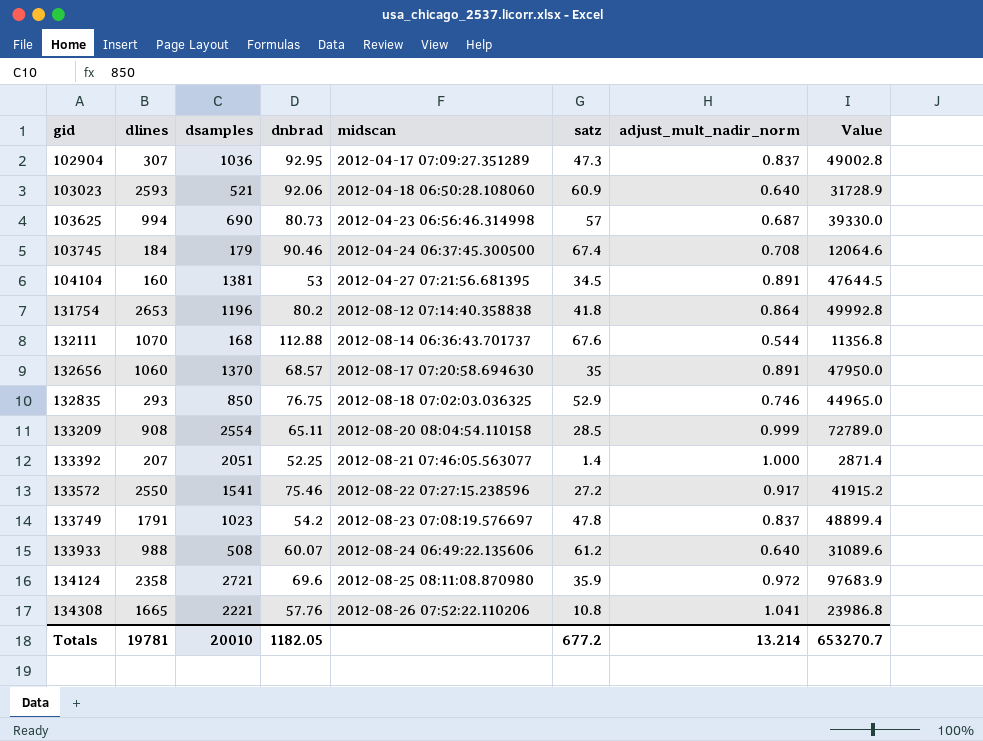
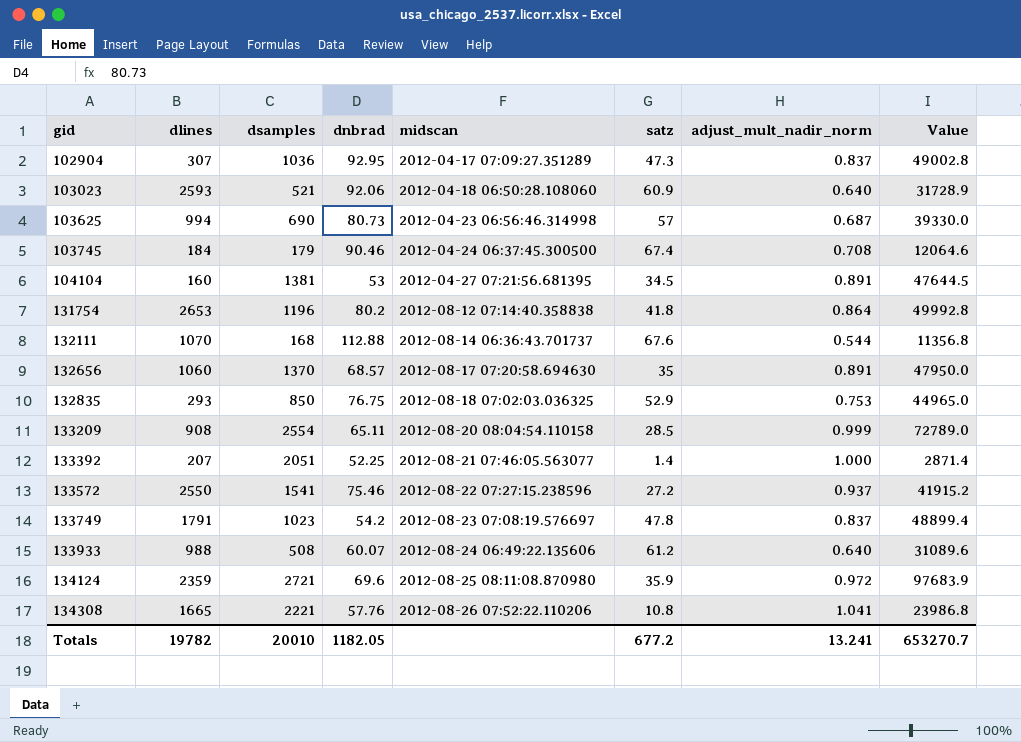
132835 | adjust_mult_nadir_norm: 0.746 -> 0.753
133572 | adjust_mult_nadir_norm: 0.917 -> 0.937
134124 | dlines: 2358 -> 2359
Totals | dlines: 19781 -> 19782
Totals | adjust_mult_nadir_norm: 13.214 -> 13.241

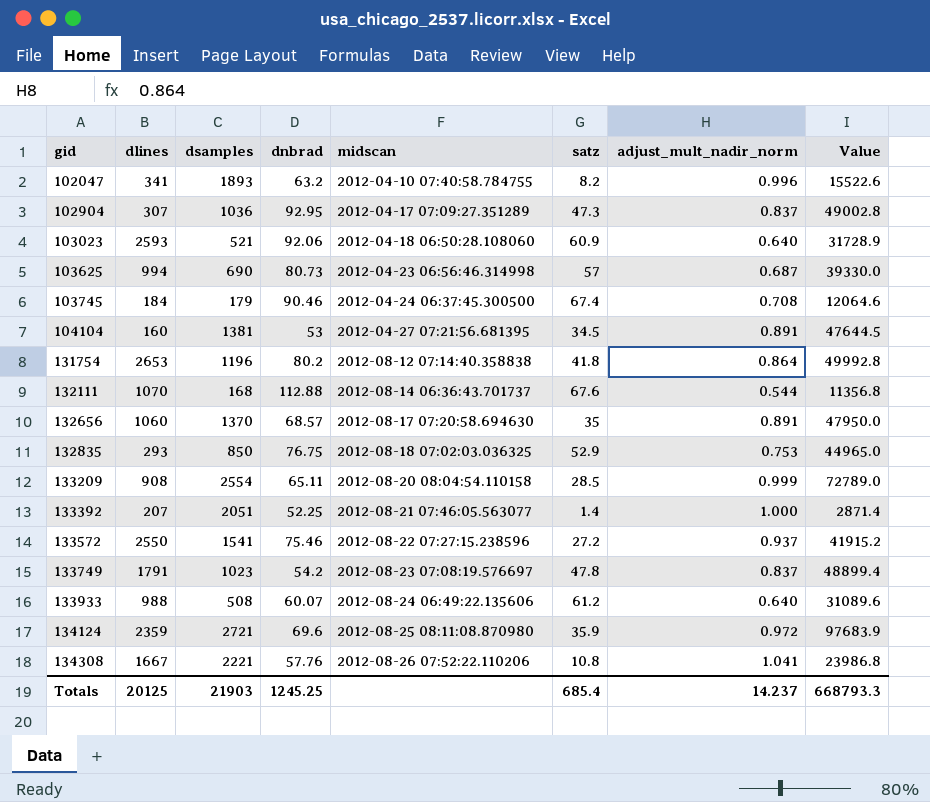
row 102047: none -> 341 | 1893 | 63.2 | 2012-04-10 07:40:58.784755 | 8.2 | 0.996 | 15522.6
134308 | dlines: 1665 -> 1667
Totals | dlines: 19782 -> 20125
Totals | dsamples: 20010 -> 21903
Totals | dnbrad: 1182.05 -> 1245.25
Totals | satz: 677.2 -> 685.4
Totals | adjust_mult_nadir_norm: 13.241 -> 14.237
Totals | Value: 653270.7 -> 668793.3

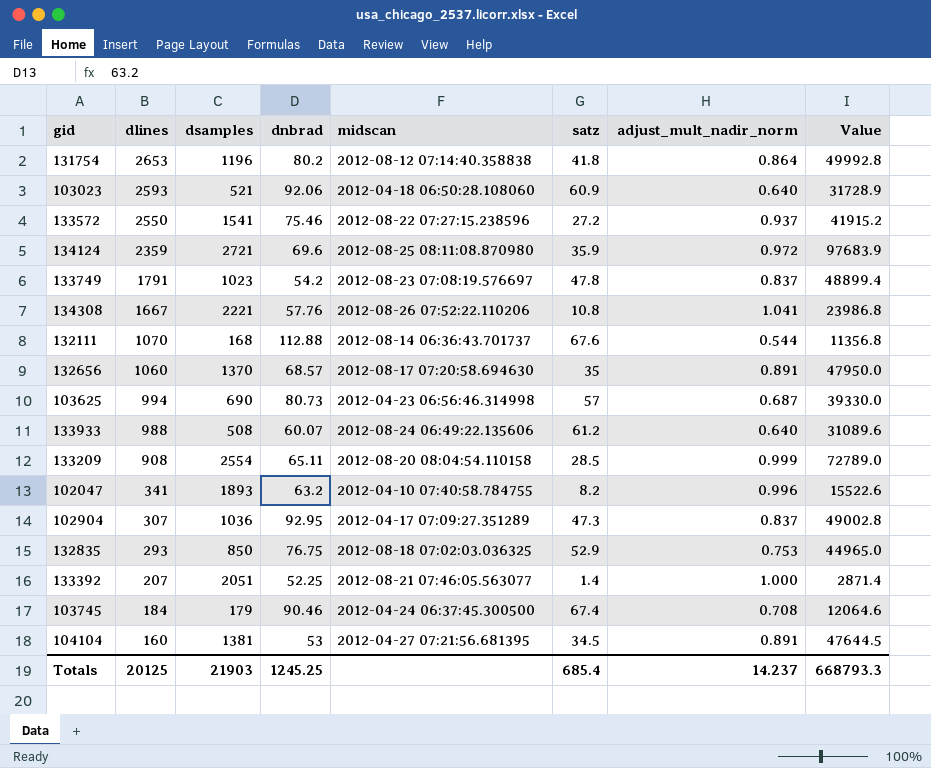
row order: gid ascending -> dlines descending

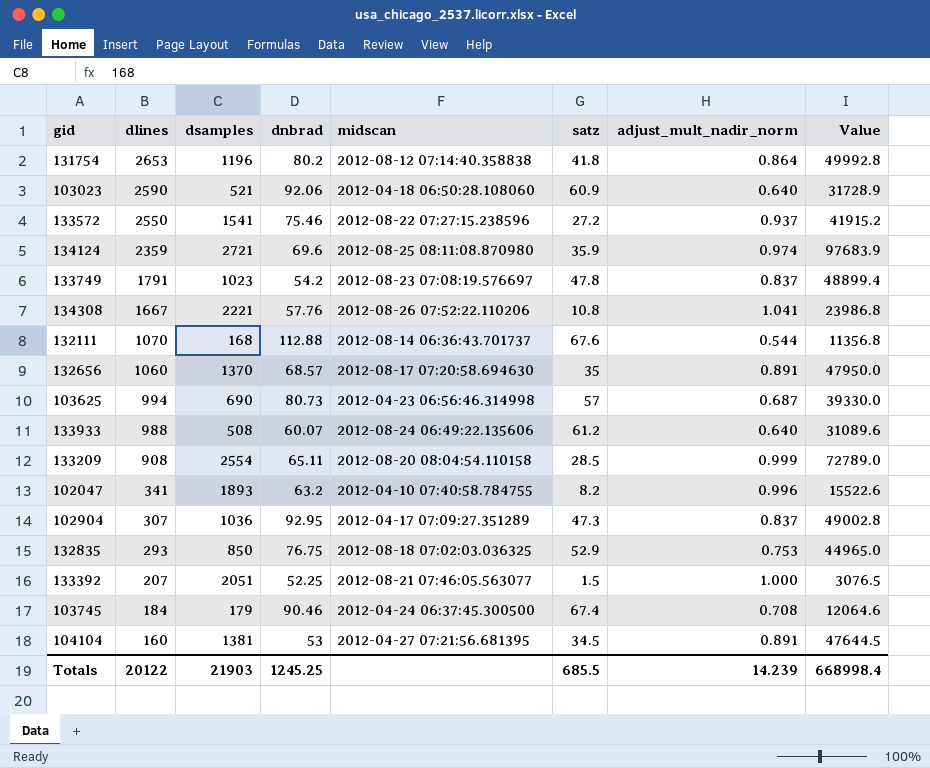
103023 | dlines: 2593 -> 2590
134124 | adjust_mult_nadir_norm: 0.972 -> 0.974
133392 | satz: 1.4 -> 1.5
133392 | Value: 2871.4 -> 3076.5
Totals | dlines: 20125 -> 20122
Totals | satz: 685.4 -> 685.5
Totals | adjust_mult_nadir_norm: 14.237 -> 14.239
Totals | Value: 668793.3 -> 668998.4

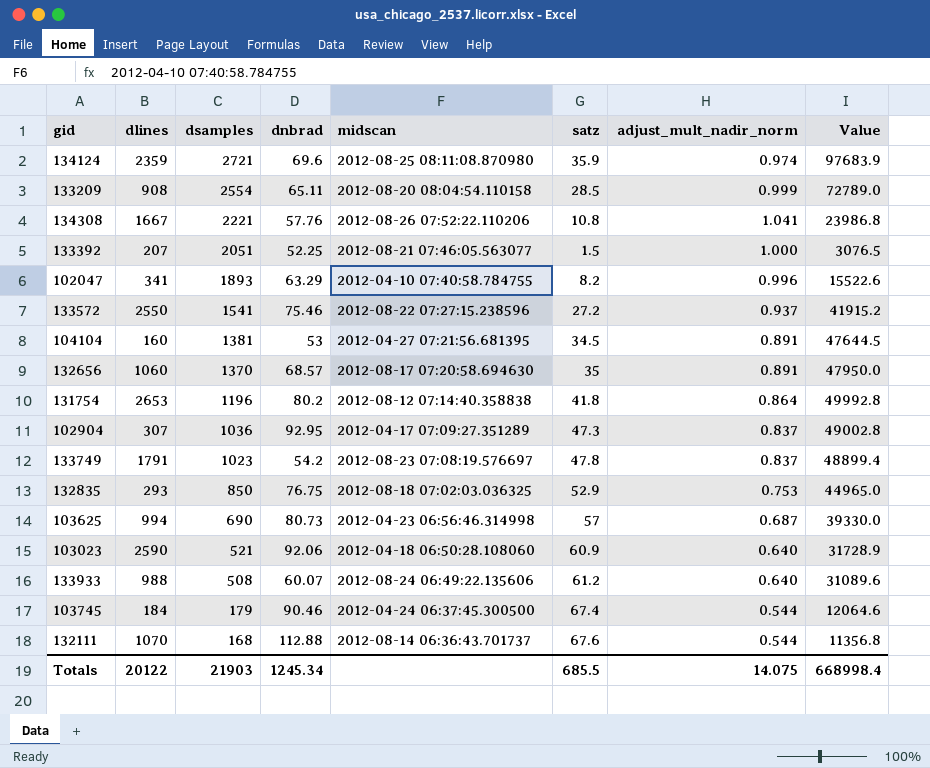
row order: dlines descending -> dsamples descending
102047 | dnbrad: 63.2 -> 63.29
103745 | adjust_mult_nadir_norm: 0.708 -> 0.544
Totals | dnbrad: 1245.25 -> 1245.34
Totals | adjust_mult_nadir_norm: 14.239 -> 14.075

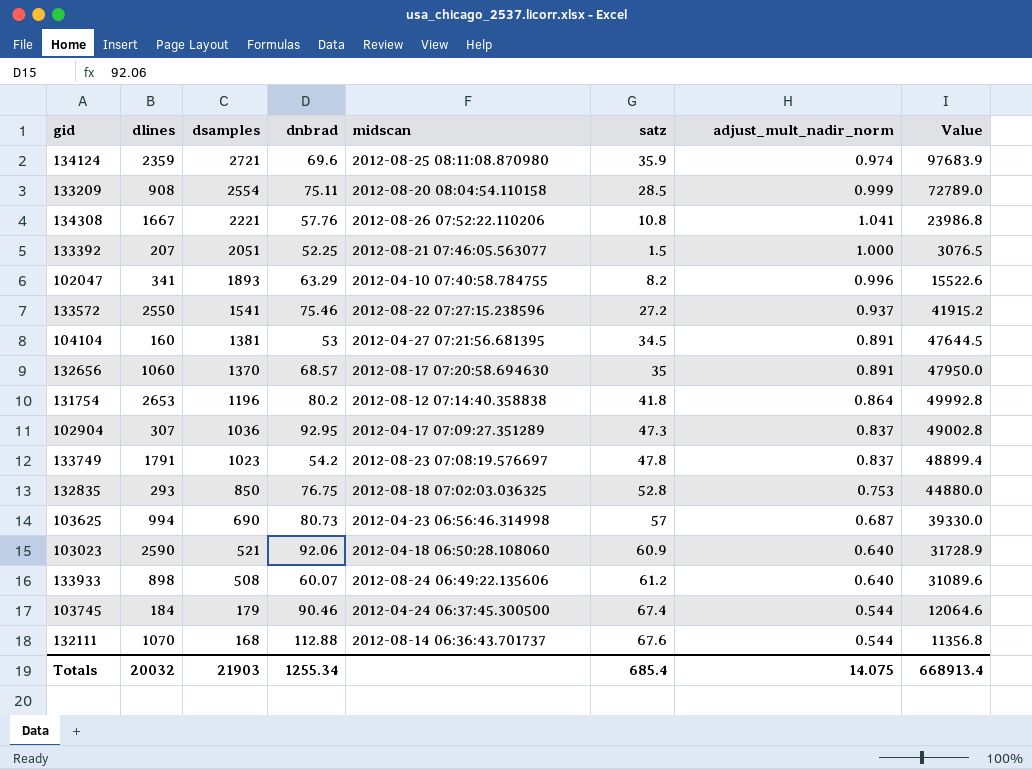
133209 | dnbrad: 65.11 -> 75.11
132835 | satz: 52.9 -> 52.8
132835 | Value: 44965.0 -> 44880.0
133933 | dlines: 988 -> 898
Totals | dlines: 20122 -> 20032
Totals | dnbrad: 1245.34 -> 1255.34
Totals | satz: 685.5 -> 685.4
Totals | Value: 668998.4 -> 668913.4

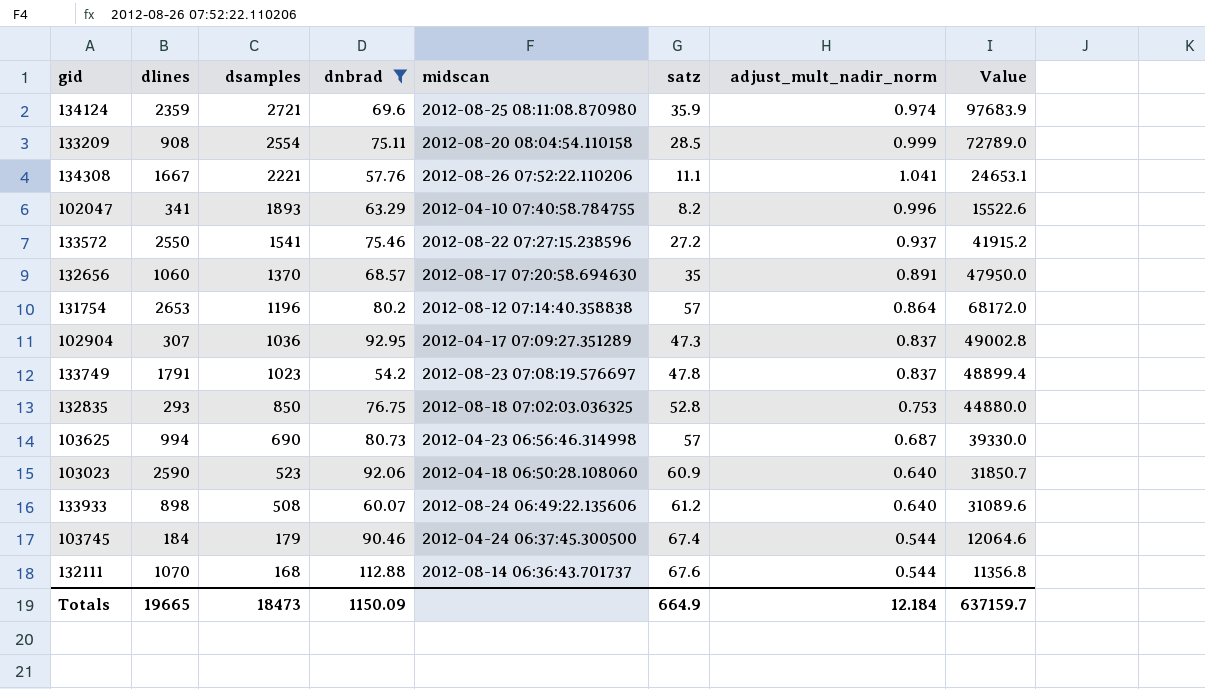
filter: none -> dnbrad >= 54.2
134308 | satz: 10.8 -> 11.1
134308 | Value: 23986.8 -> 24653.1
131754 | satz: 41.8 -> 57
131754 | Value: 49992.8 -> 68172.0
103023 | dsamples: 521 -> 523
103023 | Value: 31728.9 -> 31850.7
Totals | dlines: 20032 -> 19665
Totals | dsamples: 21903 -> 18473
Totals | dnbrad: 1255.34 -> 1150.09
Totals | satz: 685.4 -> 664.9
Totals | adjust_mult_nadir_norm: 14.075 -> 12.184
Totals | Value: 668913.4 -> 637159.7

